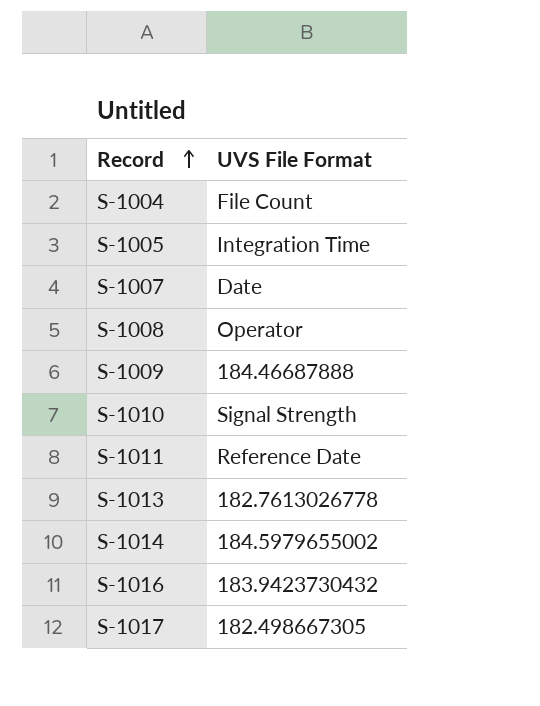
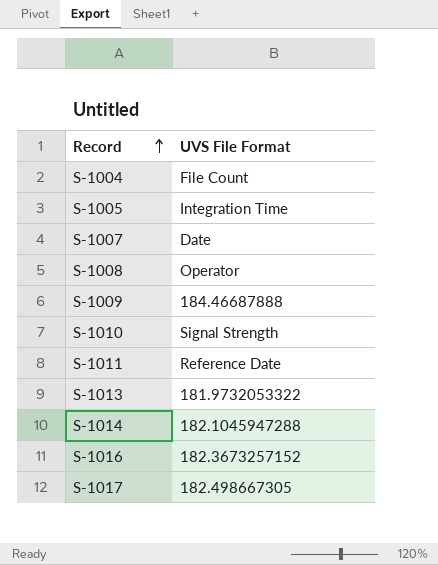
S-1013 | UVS File Format: 182.7613026778 -> 181.9732053322
S-1014 | UVS File Format: 184.5979655002 -> 182.1045947288
S-1016 | UVS File Format: 183.9423730432 -> 182.3673257152

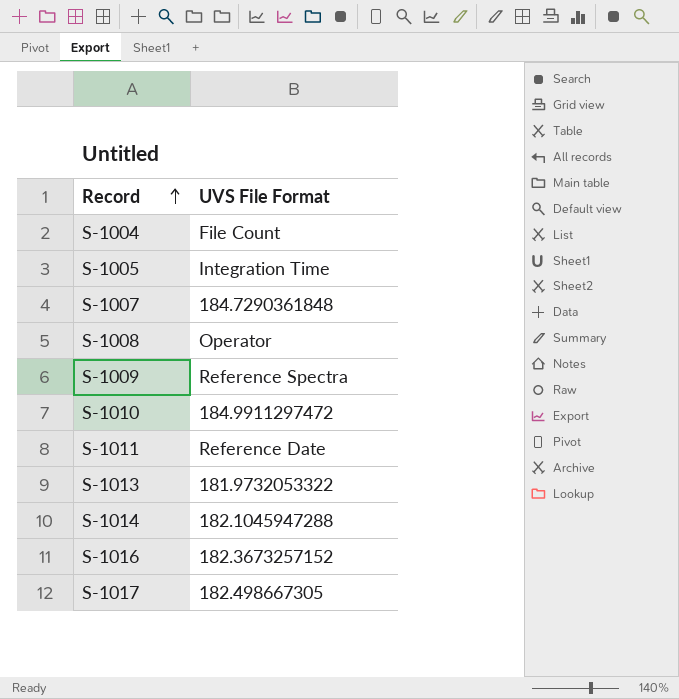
S-1007 | UVS File Format: Date -> 184.7290361848
S-1009 | UVS File Format: 184.46687888 -> Reference Spectra
S-1010 | UVS File Format: Signal Strength -> 184.9911297472

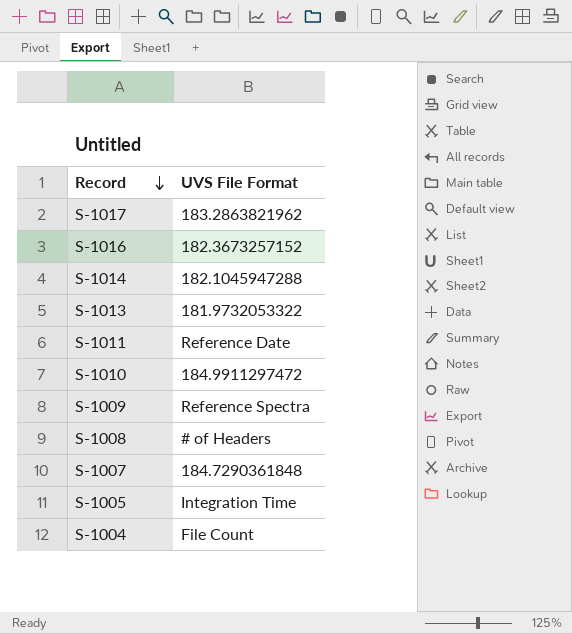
row order: Record ascending -> Record descending
S-1017 | UVS File Format: 182.498667305 -> 183.2863821962
S-1008 | UVS File Format: Operator -> # of Headers

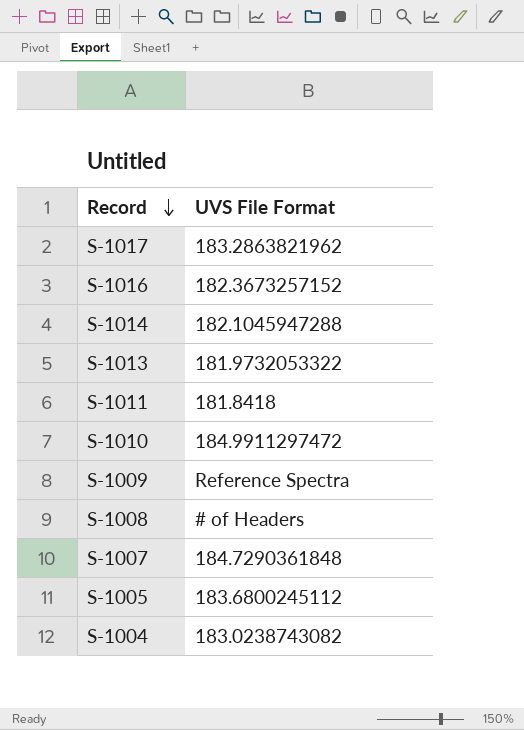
S-1011 | UVS File Format: Reference Date -> 181.8418
S-1005 | UVS File Format: Integration Time -> 183.6800245112
S-1004 | UVS File Format: File Count -> 183.0238743082

